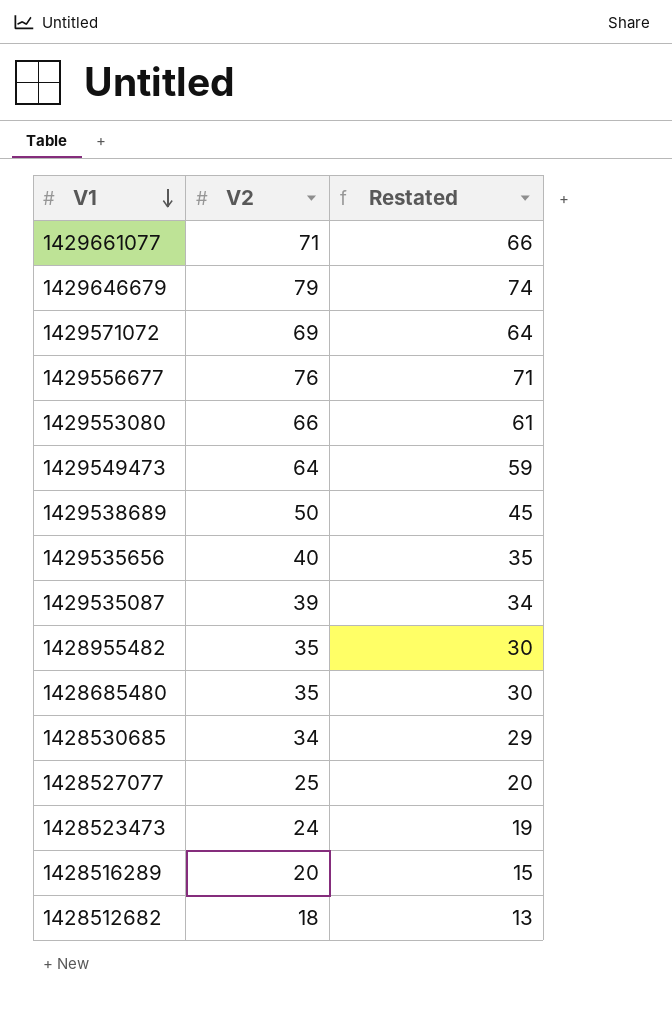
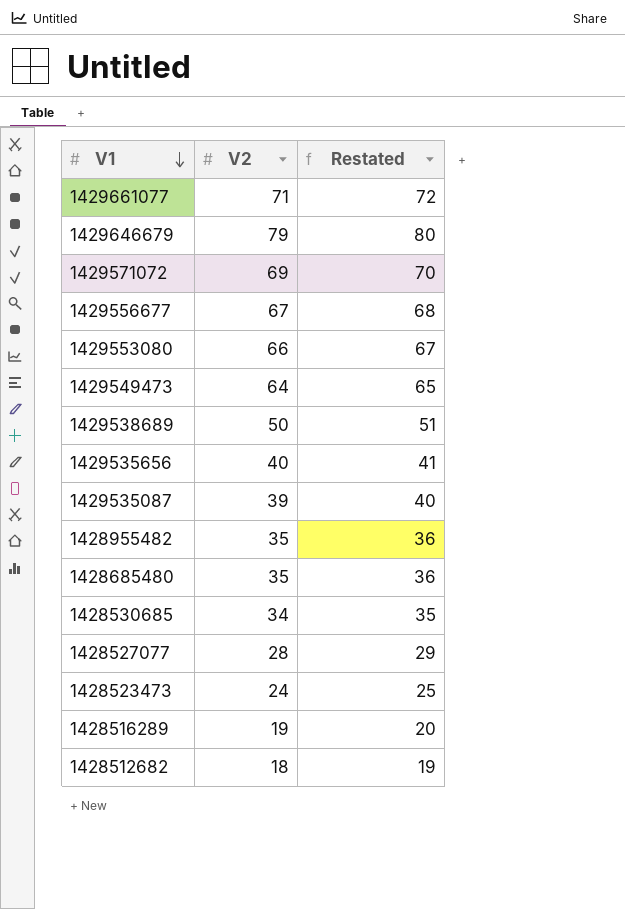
column Restated | formula: [V2] - 5 -> [V2] + 1
1429556677 | V2: 76 -> 67
1428527077 | V2: 25 -> 28
1428516289 | V2: 20 -> 19

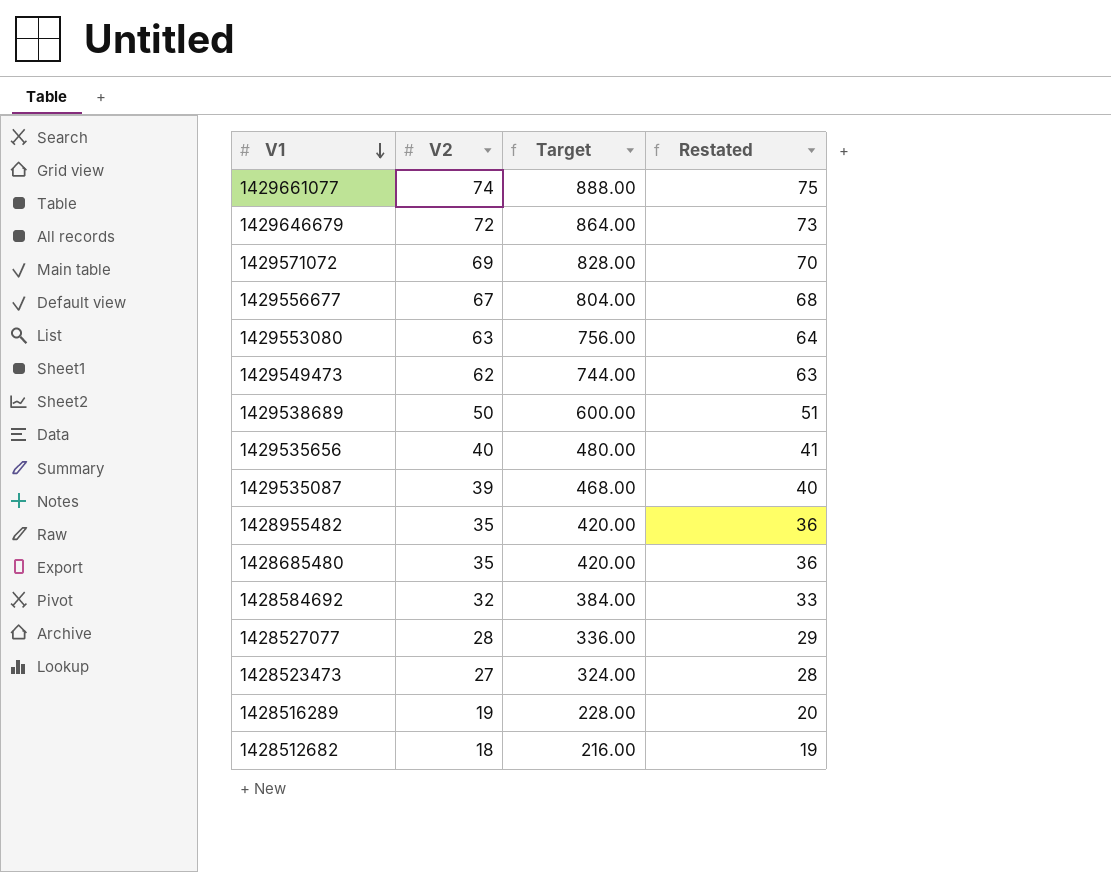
column Target | formula: none -> [V2] * 12
row 1428530685: 34 | 35 -> none
1429661077 | V2: 71 -> 74
1429661077 | Restated: 72 -> 75
1429646679 | V2: 79 -> 72
1429646679 | Restated: 80 -> 73
1429553080 | V2: 66 -> 63
1429553080 | Restated: 67 -> 64
1429549473 | V2: 64 -> 62
1429549473 | Restated: 65 -> 63
row 1428584692: none -> 32 | 384.00 | 33
1428523473 | V2: 24 -> 27
1428523473 | Restated: 25 -> 28

